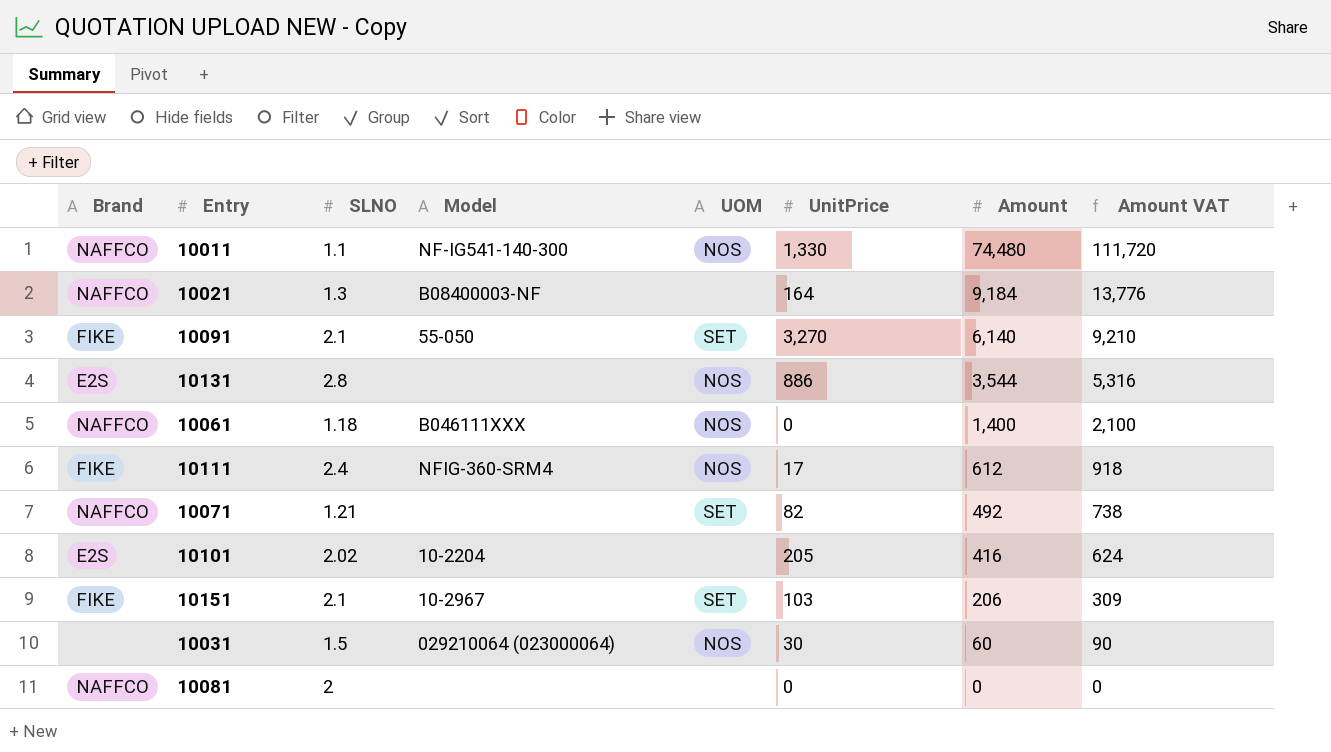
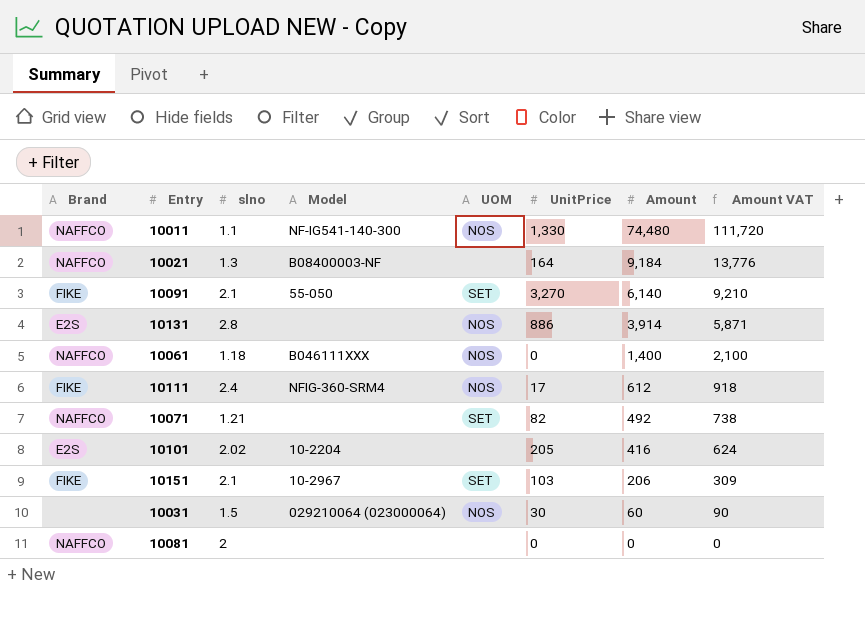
column name: SLNO -> slno
10131 | Amount: 3,544 -> 3,914
10131 | Amount VAT: 5,316 -> 5,871

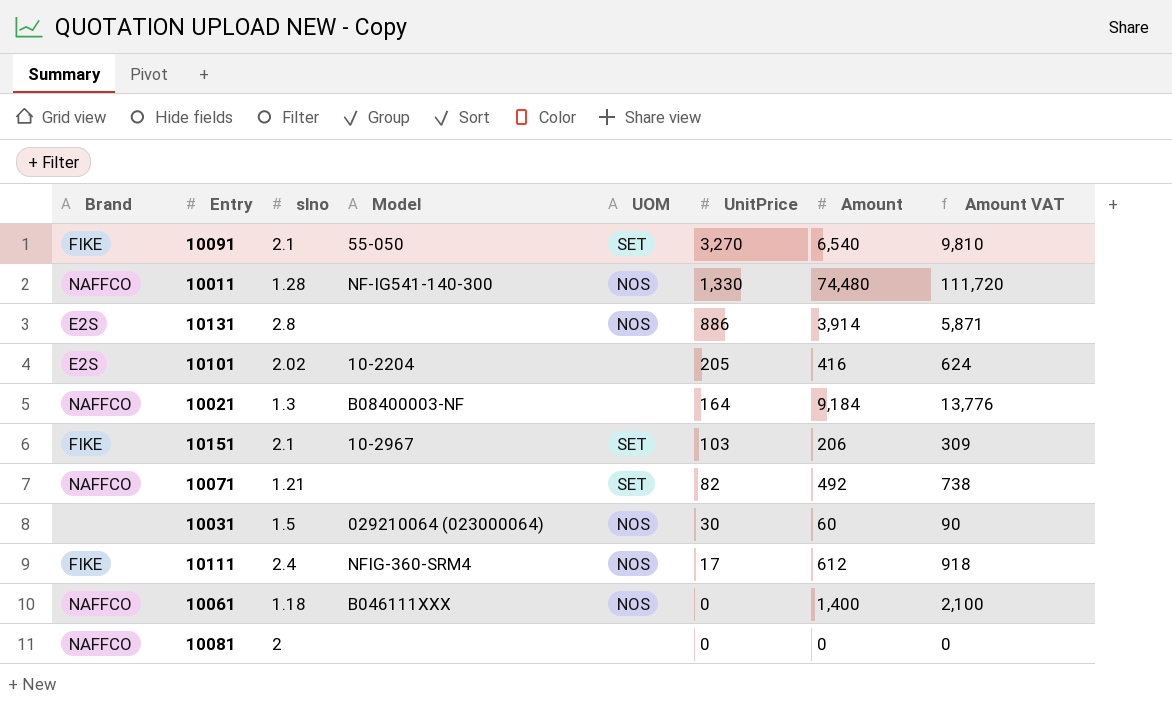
row order: Amount descending -> UnitPrice descending
10091 | Amount: 6,140 -> 6,540
10091 | Amount VAT: 9,210 -> 9,810
10011 | slno: 1.1 -> 1.28

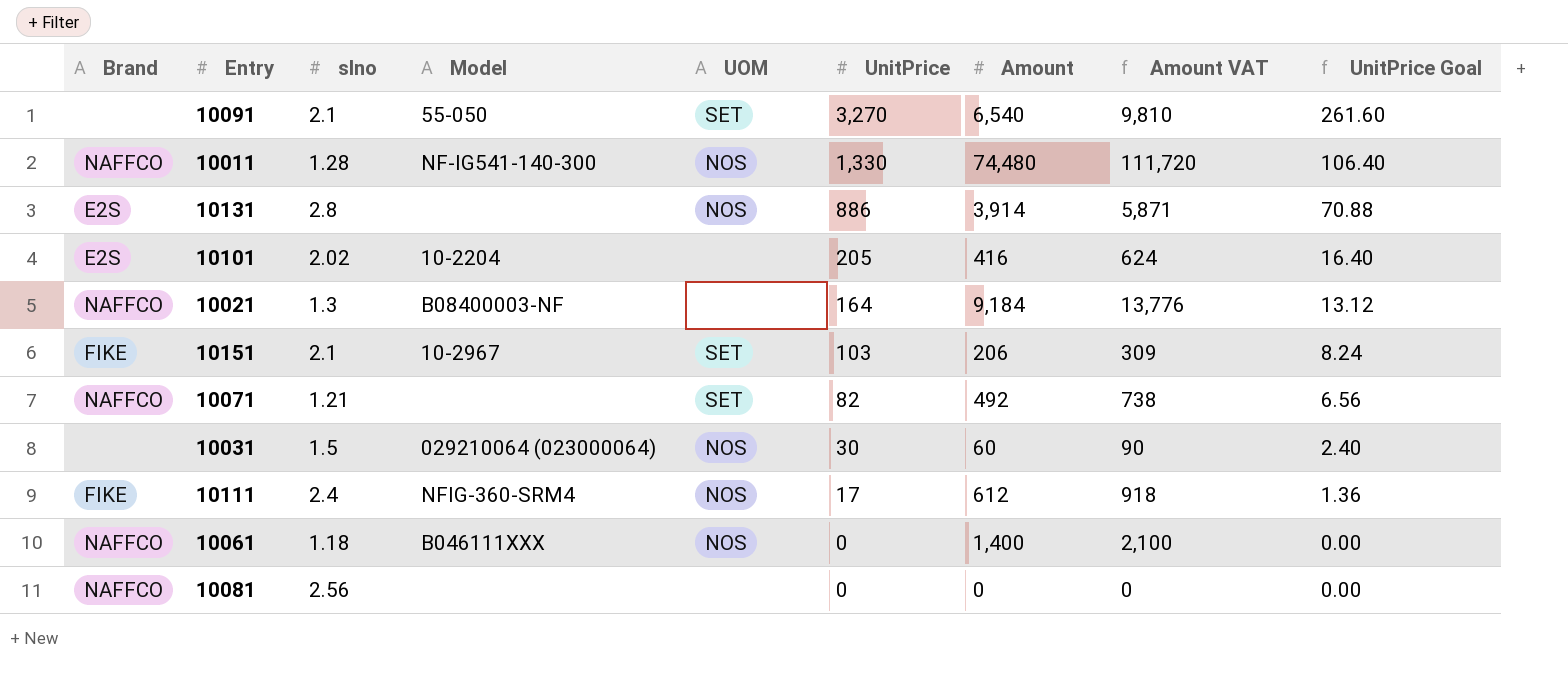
column UnitPrice Goal | formula: none -> [UnitPrice] * 0.08
10091 | Brand: FIKE -> none
10081 | slno: 2 -> 2.56

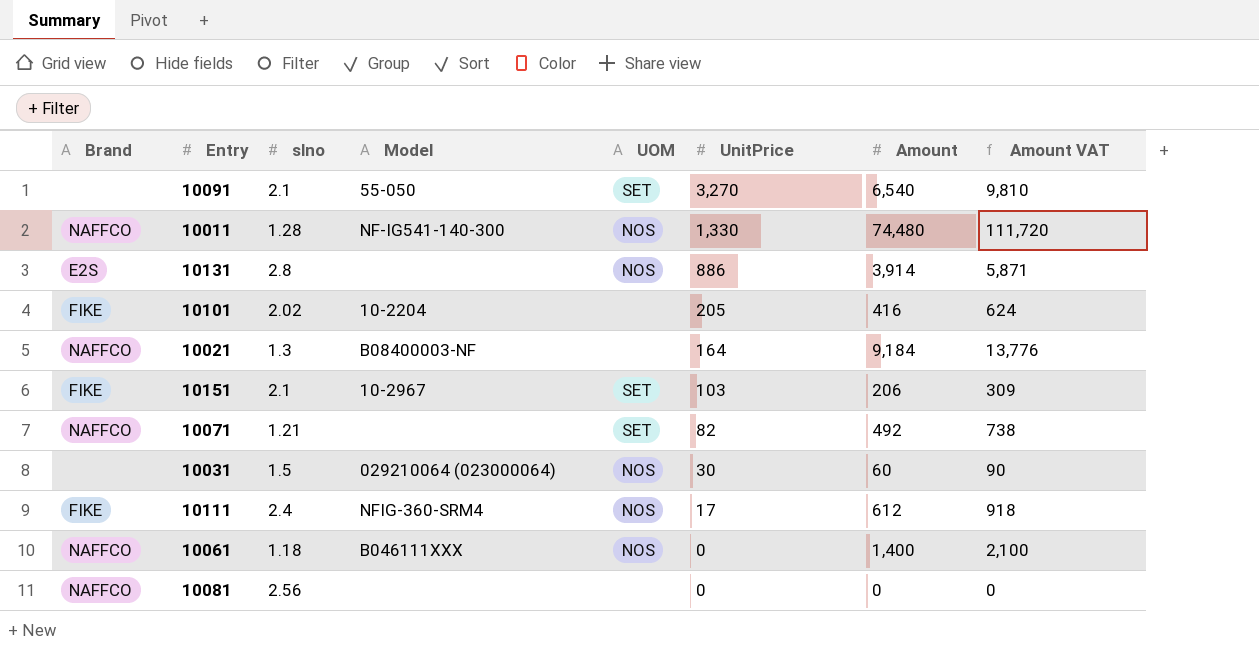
column UnitPrice Goal | formula: [UnitPrice] * 0.08 -> none
10101 | Brand: E2S -> FIKE

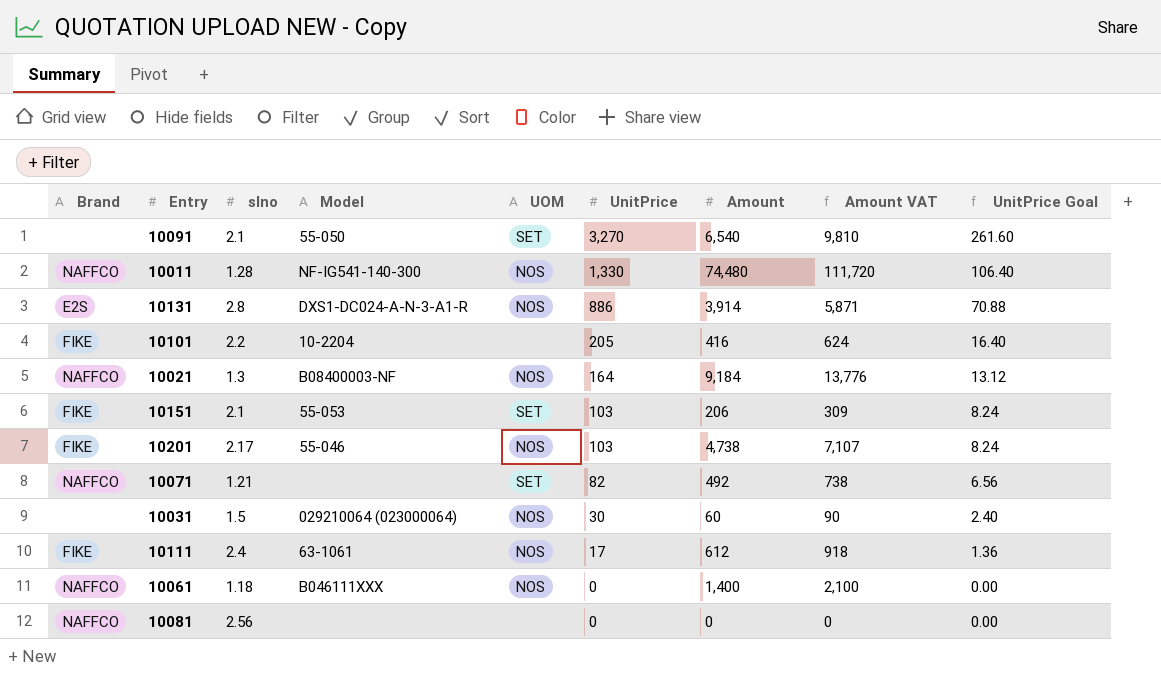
column UnitPrice Goal | formula: none -> [UnitPrice] * 0.08
10131 | Model: none -> DXS1-DC024-A-N-3-A1-R
10101 | slno: 2.02 -> 2.2
10021 | UOM: none -> NOS
10151 | Model: 10-2967 -> 55-053
row 10201: none -> FIKE | 2.17 | 55-046 | NOS | 103 | 4,738 | 7,107 | 8.24
10111 | Model: NFIG-360-SRM4 -> 63-1061

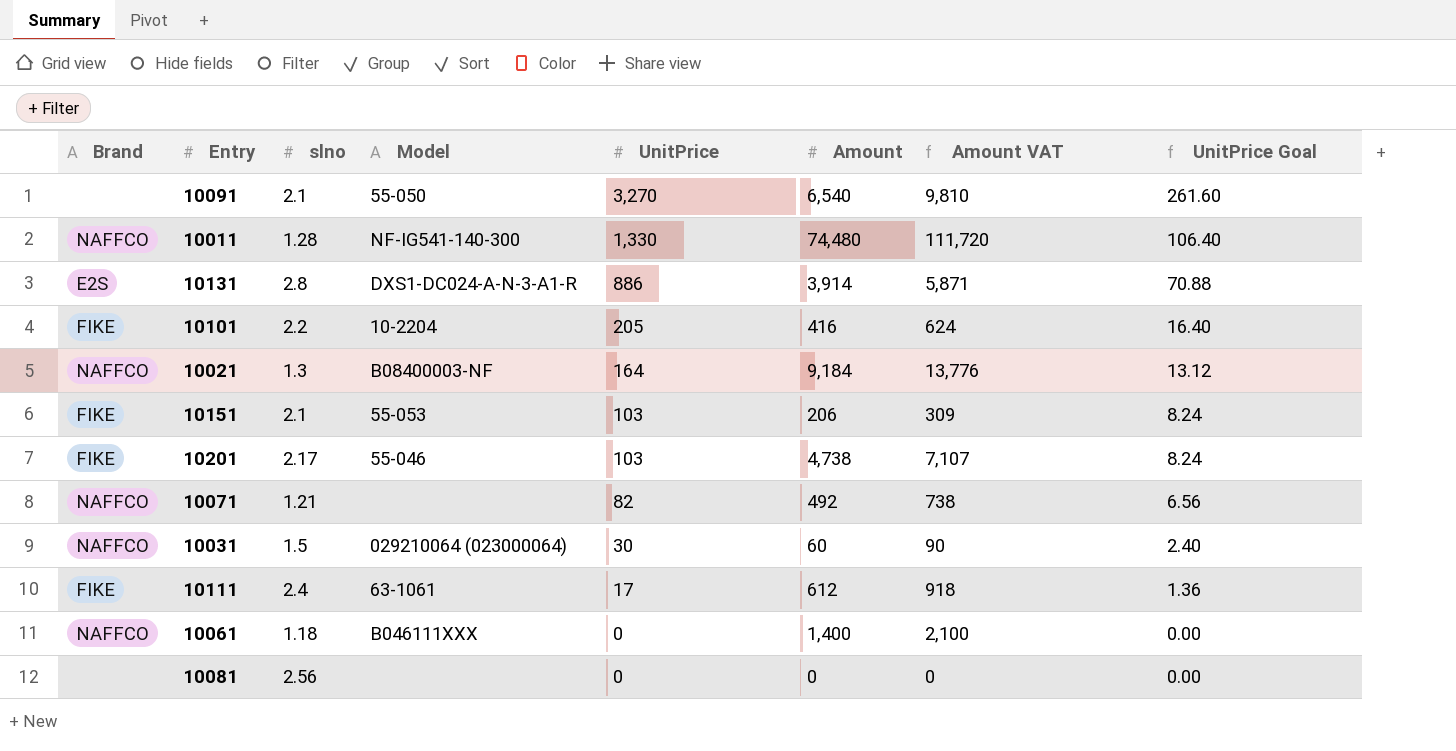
column UOM | position: 5 -> none
10031 | Brand: none -> NAFFCO
10081 | Brand: NAFFCO -> none

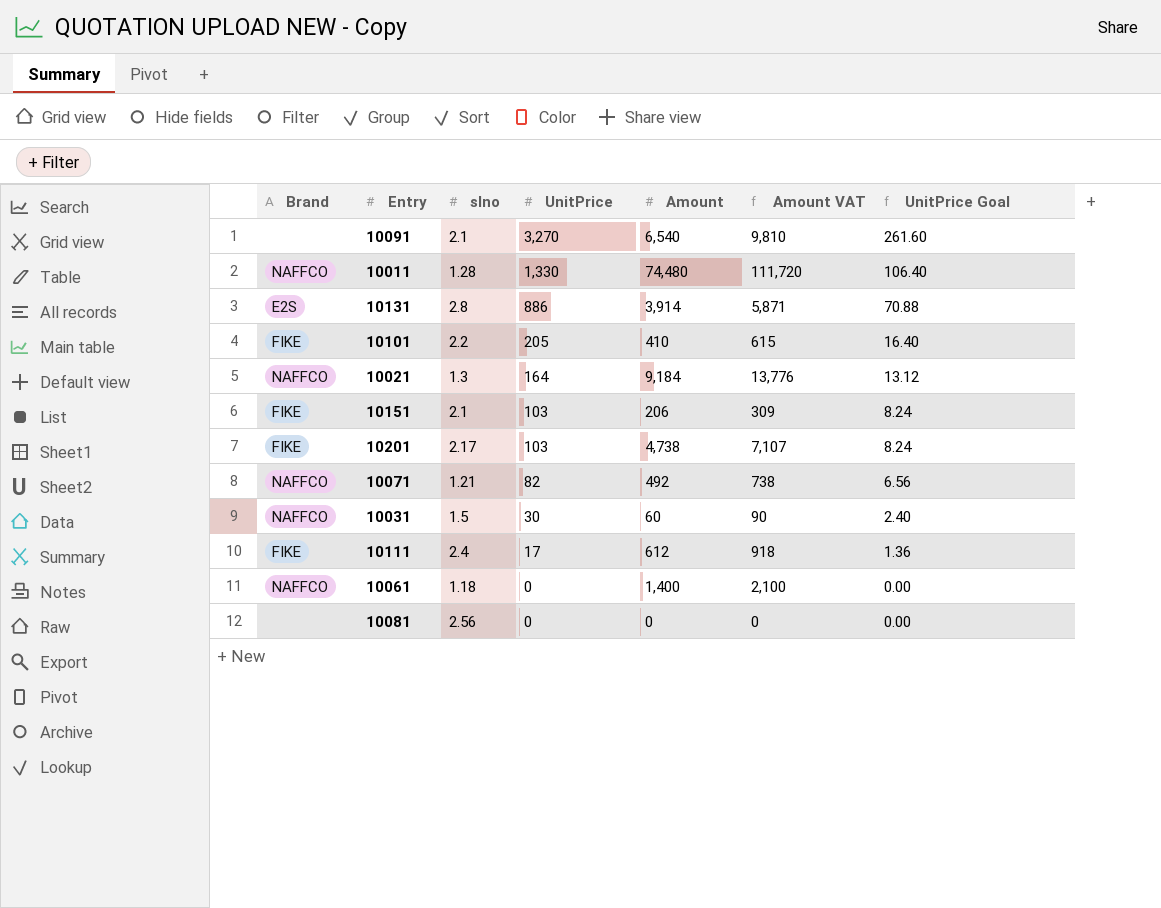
column Model | position: 4 -> none
10101 | Amount: 416 -> 410
10101 | Amount VAT: 624 -> 615

